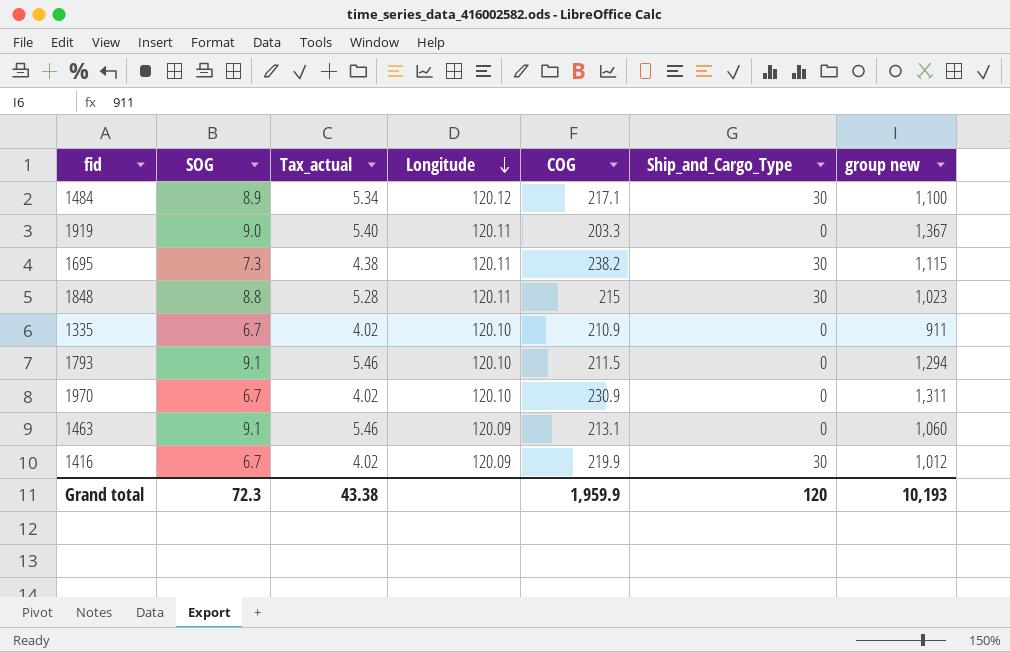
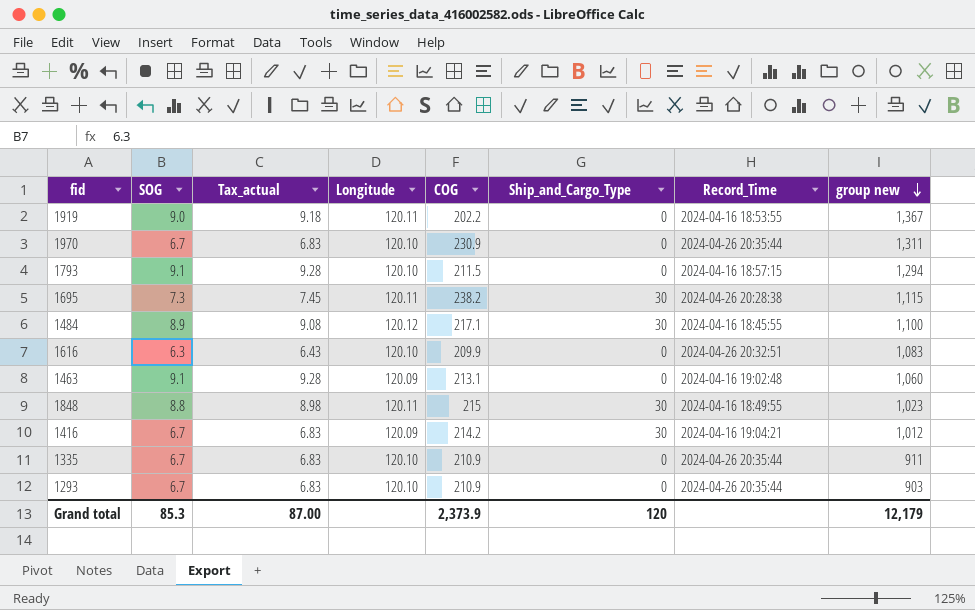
row order: Longitude descending -> group new descending
column Tax_actual | formula: [SOG] * 0.6 -> [SOG] * 1.02
column Record_Time | position: none -> 7
1919 | COG: 203.3 -> 202.2
row 1616: none -> 6.3 | 6.43 | 120.10 | 209.9 | 0 | 2024-04-26 20:32:51 | 1,083
1416 | COG: 219.9 -> 214.2
row 1293: none -> 6.7 | 6.83 | 120.10 | 210.9 | 0 | 2024-04-26 20:35:44 | 903
Grand total | SOG: 72.3 -> 85.3
Grand total | Tax_actual: 43.38 -> 87.00
Grand total | COG: 1,959.9 -> 2,373.9
Grand total | group new: 10,193 -> 12,179

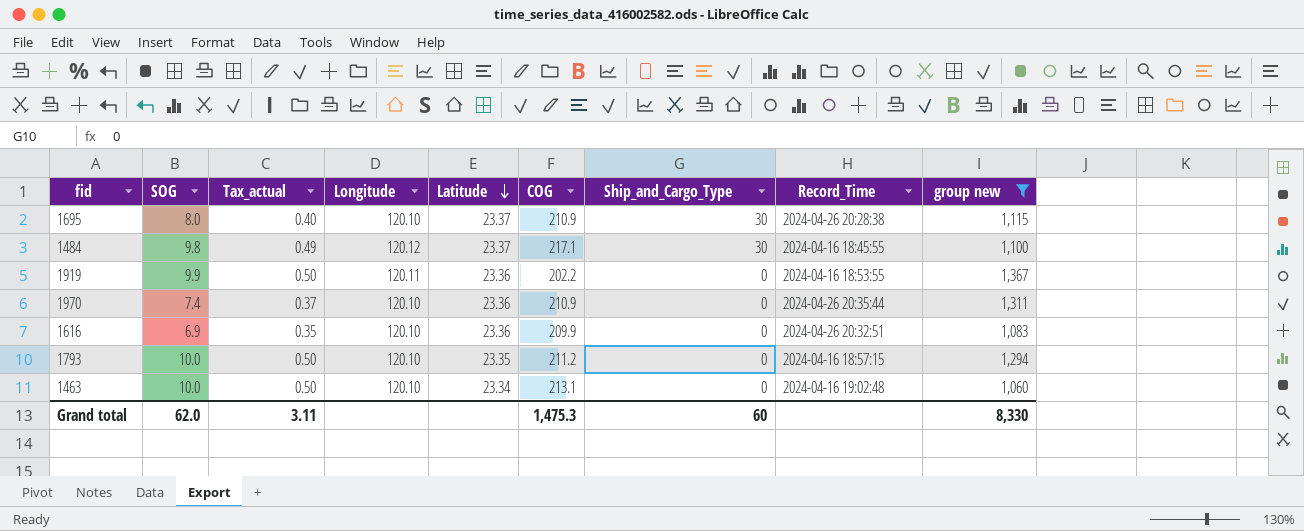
filter: none -> group new >= 1,060
row order: group new descending -> Latitude descending
column Tax_actual | formula: [SOG] * 1.02 -> [SOG] * 0.05
column Latitude | position: none -> 5
1695 | SOG: 7.3 -> 8.0
1695 | Longitude: 120.11 -> 120.10
1695 | COG: 238.2 -> 210.9
1484 | SOG: 8.9 -> 9.8
1919 | SOG: 9.0 -> 9.9
1970 | SOG: 6.7 -> 7.4
1970 | COG: 230.9 -> 210.9
1616 | SOG: 6.3 -> 6.9
1793 | SOG: 9.1 -> 10.0
1793 | COG: 211.5 -> 211.2
1463 | SOG: 9.1 -> 10.0
1463 | Longitude: 120.09 -> 120.10
Grand total | SOG: 85.3 -> 62.0
Grand total | Tax_actual: 87.00 -> 3.11
Grand total | COG: 2,373.9 -> 1,475.3
Grand total | Ship_and_Cargo_Type: 120 -> 60
Grand total | group new: 12,179 -> 8,330

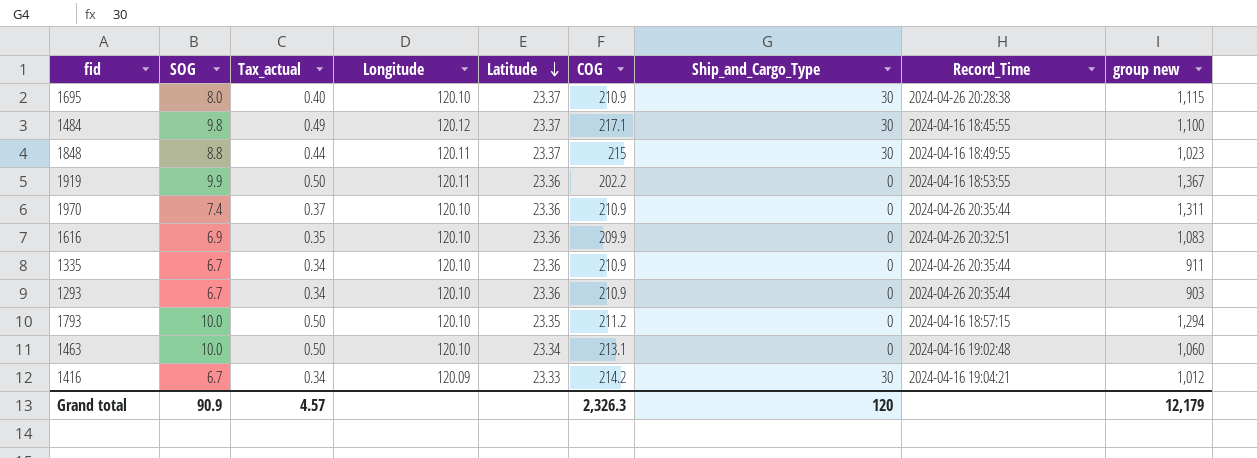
filter: group new >= 1,060 -> none
Grand total | SOG: 62.0 -> 90.9
Grand total | Tax_actual: 3.11 -> 4.57
Grand total | COG: 1,475.3 -> 2,326.3
Grand total | Ship_and_Cargo_Type: 60 -> 120
Grand total | group new: 8,330 -> 12,179

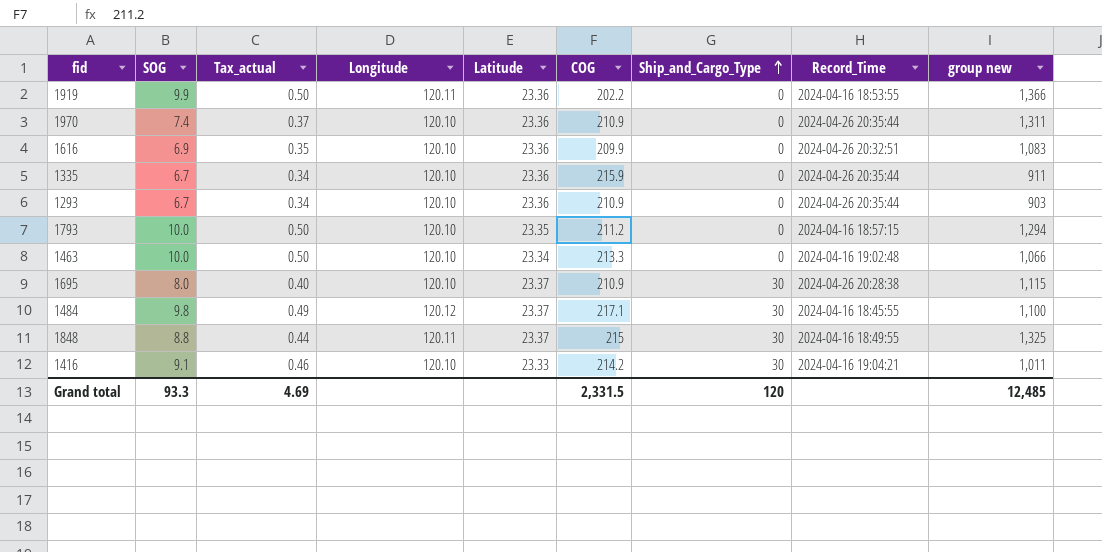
row order: Latitude descending -> Ship_and_Cargo_Type ascending
1919 | group new: 1,367 -> 1,366
1335 | COG: 210.9 -> 215.9
1463 | COG: 213.1 -> 213.3
1463 | group new: 1,060 -> 1,066
1848 | group new: 1,023 -> 1,325
1416 | SOG: 6.7 -> 9.1
1416 | Tax_actual: 0.34 -> 0.46
1416 | Longitude: 120.09 -> 120.10
1416 | group new: 1,012 -> 1,011
Grand total | SOG: 90.9 -> 93.3
Grand total | Tax_actual: 4.57 -> 4.69
Grand total | COG: 2,326.3 -> 2,331.5
Grand total | group new: 12,179 -> 12,485

